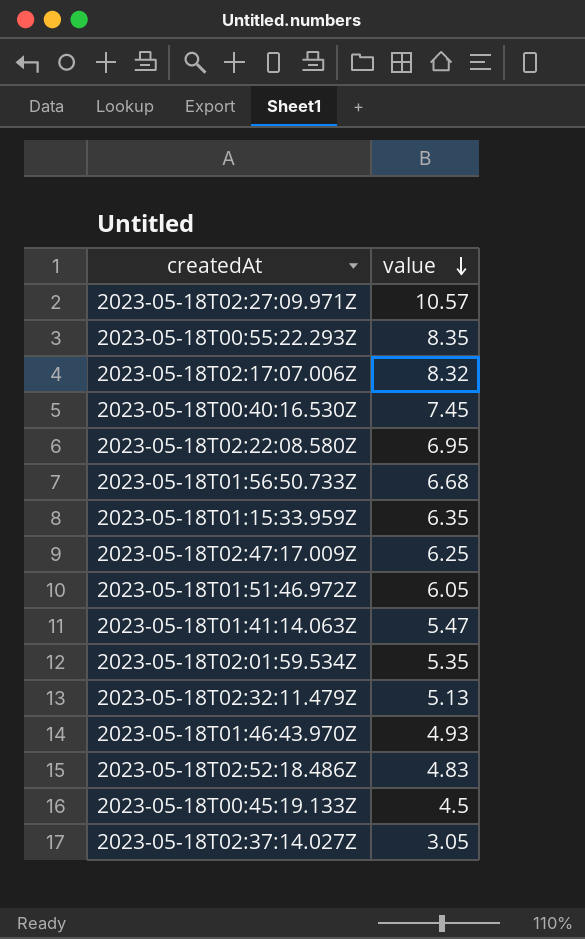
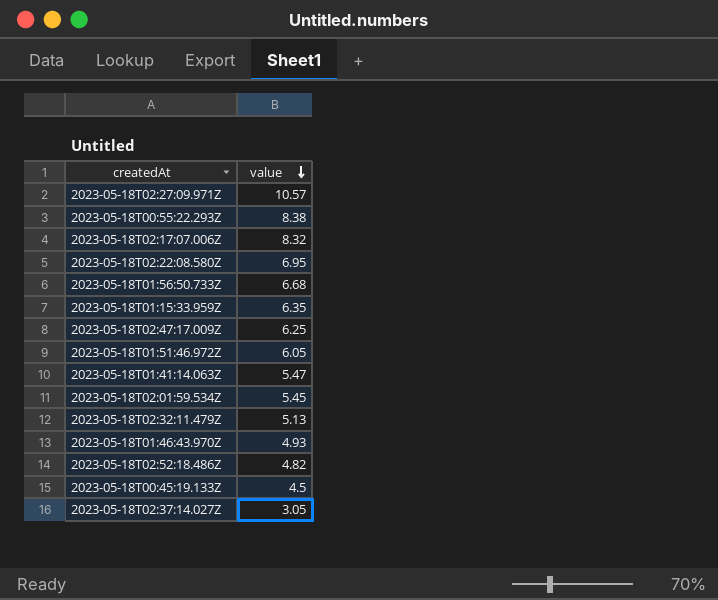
row 2023-05-18T00:40:16.530Z: 7.45 -> none
2023-05-18T00:55:22.293Z | value: 8.35 -> 8.38
2023-05-18T02:01:59.534Z | value: 5.35 -> 5.45
2023-05-18T02:52:18.486Z | value: 4.83 -> 4.82

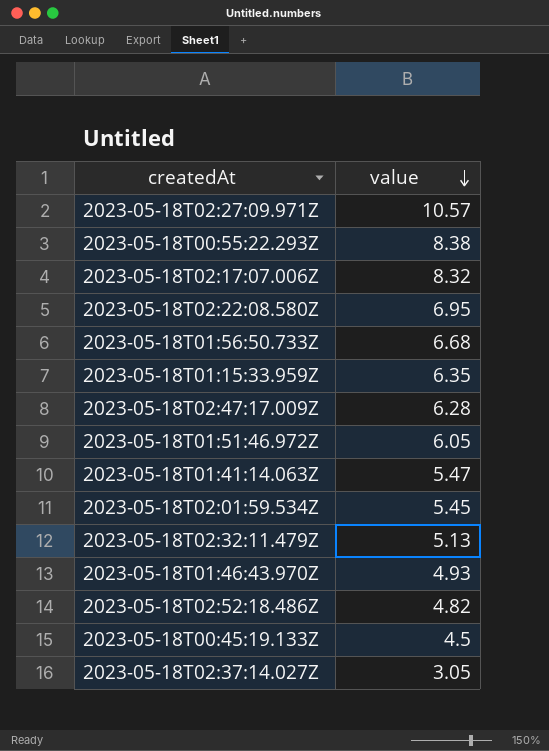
2023-05-18T02:47:17.009Z | value: 6.25 -> 6.28

